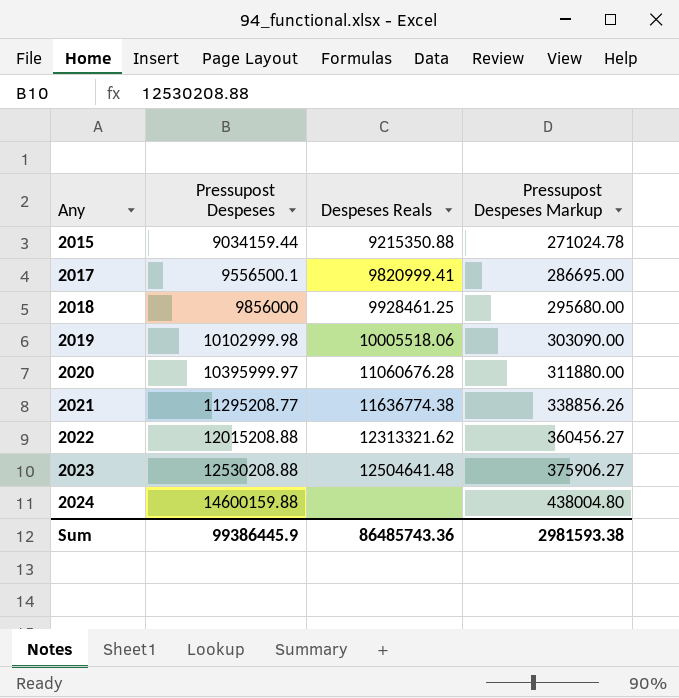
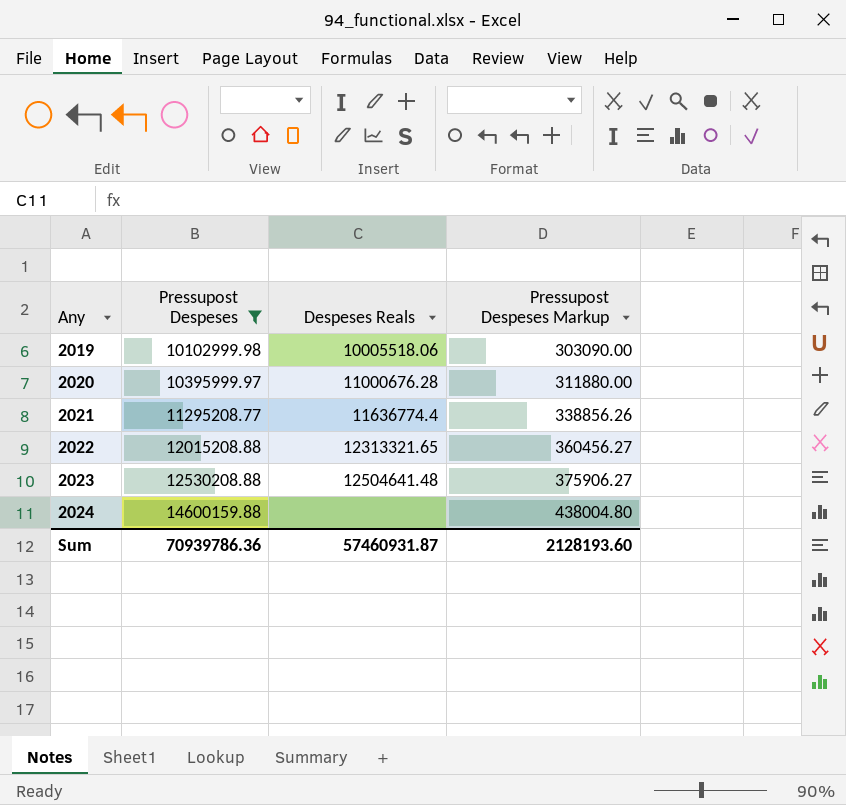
filter: none -> Pressupost Despeses >= 10102999.98
2020 | Despeses Reals: 11060676.28 -> 11000676.28
2021 | Despeses Reals: 11636774.38 -> 11636774.4
2022 | Despeses Reals: 12313321.62 -> 12313321.65
Sum | Pressupost Despeses: 99386445.9 -> 70939786.36
Sum | Despeses Reals: 86485743.36 -> 57460931.87
Sum | Pressupost Despeses Markup: 2981593.38 -> 2128193.60

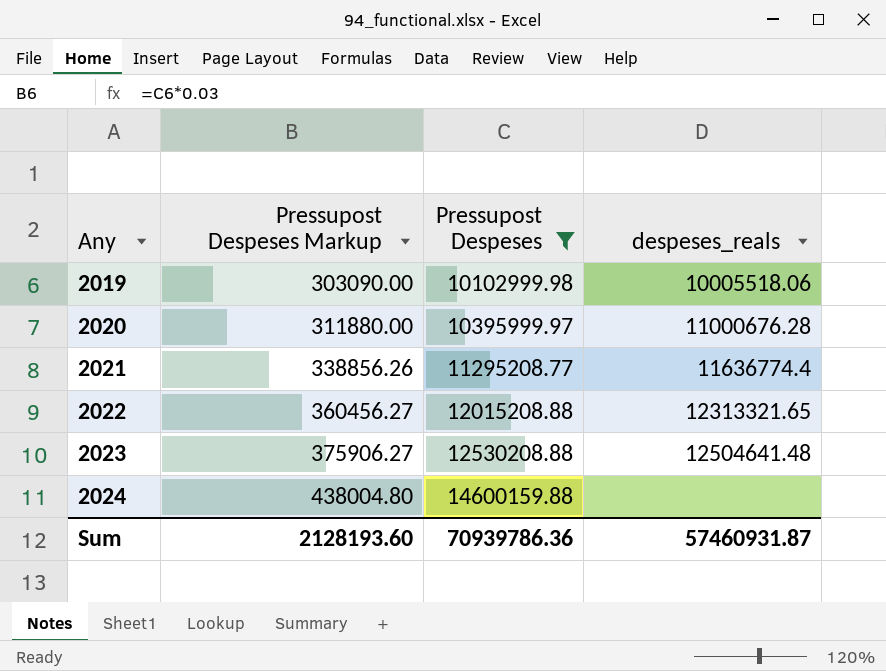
column Pressupost Despeses Markup | position: 4 -> 2
column name: Despeses Reals -> despeses_reals

